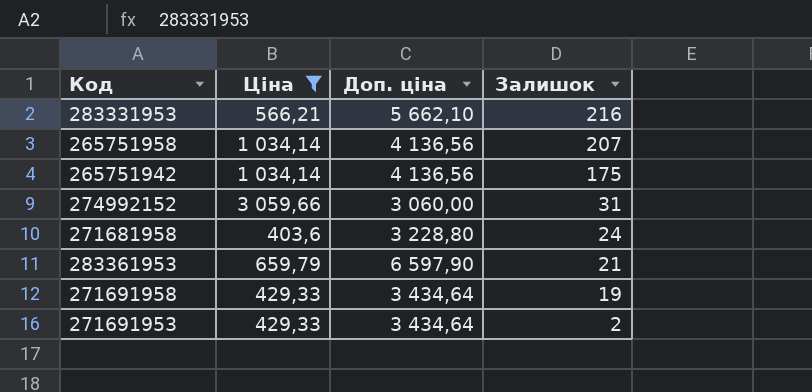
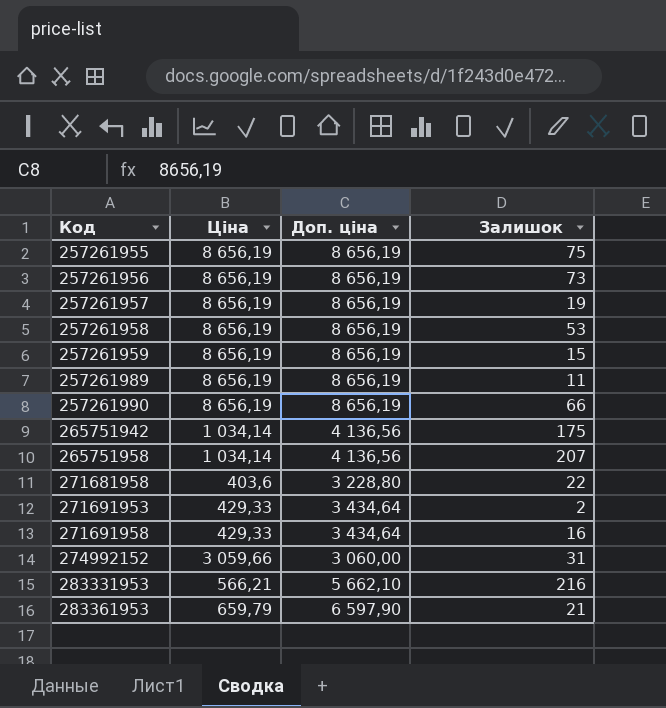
filter: Ціна != 8 656,19 -> none
row order: Залишок descending -> Код ascending
271681958 | Залишок: 24 -> 22
271691958 | Залишок: 19 -> 16

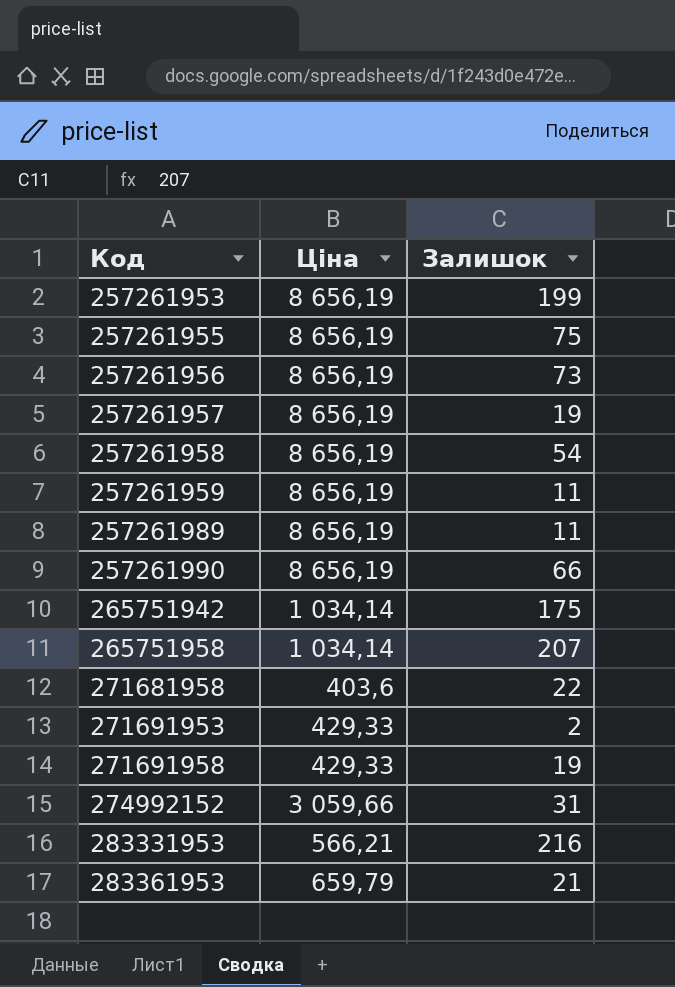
column Доп. ціна | position: 3 -> none
row 257261953: none -> 8 656,19 | 199
257261958 | Залишок: 53 -> 54
257261959 | Залишок: 15 -> 11
271691958 | Залишок: 16 -> 19

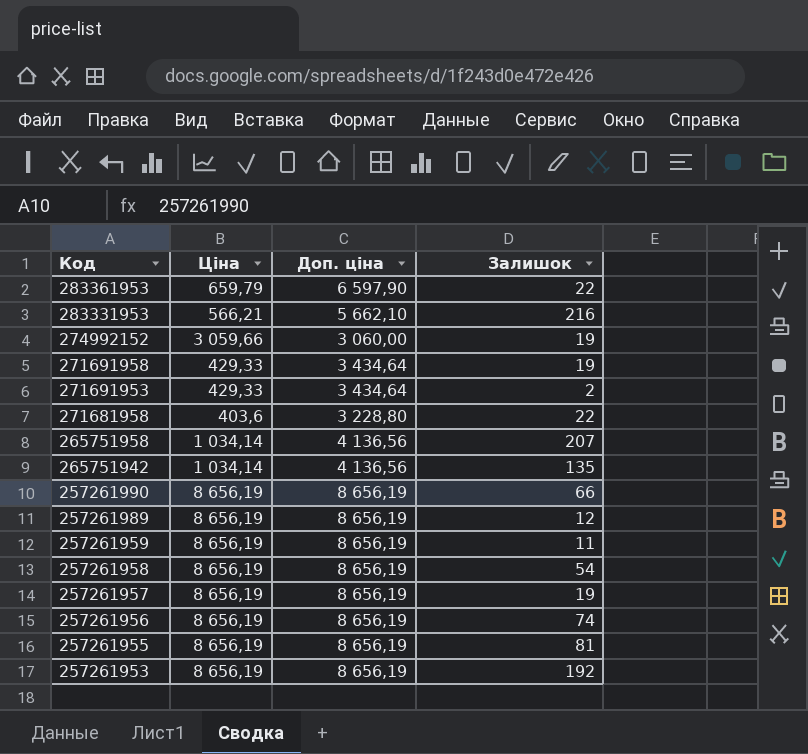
row order: Код ascending -> Код descending
column Доп. ціна | position: none -> 3
283361953 | Залишок: 21 -> 22
274992152 | Залишок: 31 -> 19
265751942 | Залишок: 175 -> 135
257261989 | Залишок: 11 -> 12
257261956 | Залишок: 73 -> 74
257261955 | Залишок: 75 -> 81
257261953 | Залишок: 199 -> 192

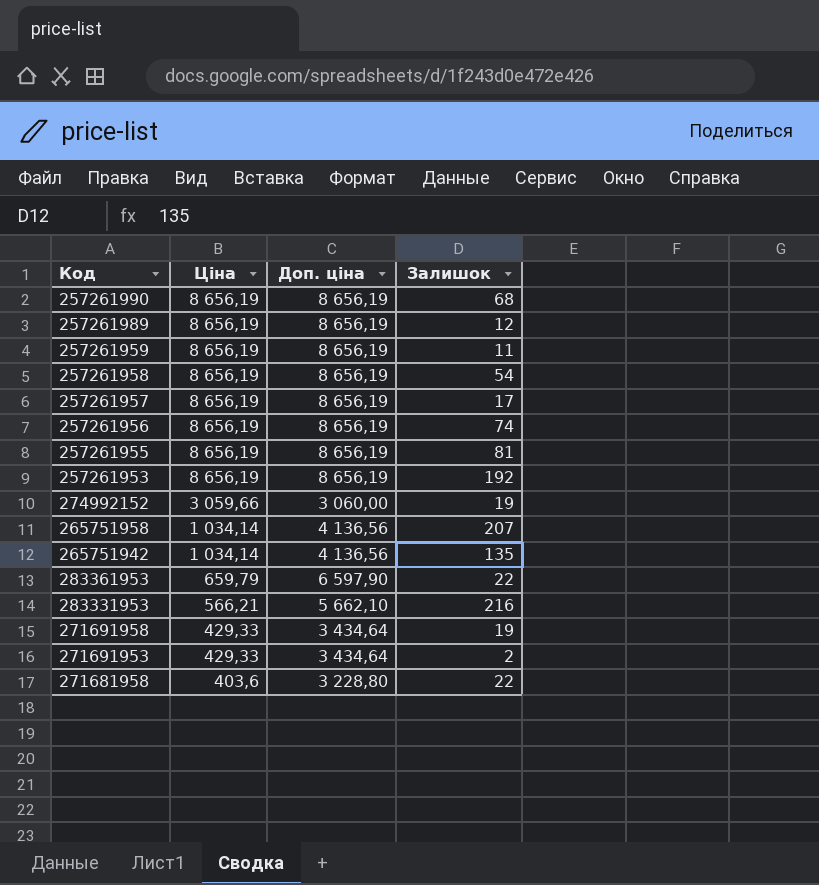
row order: Код descending -> Ціна descending
257261990 | Залишок: 66 -> 68
257261957 | Залишок: 19 -> 17

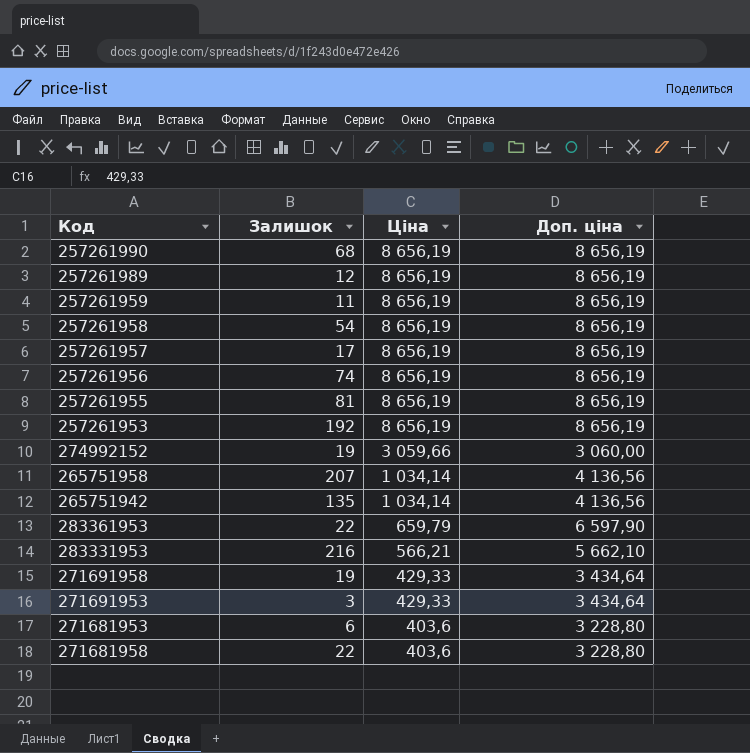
column Залишок | position: 4 -> 2
271691953 | Залишок: 2 -> 3
row 271681953: none -> 6 | 403,6 | 3 228,80

